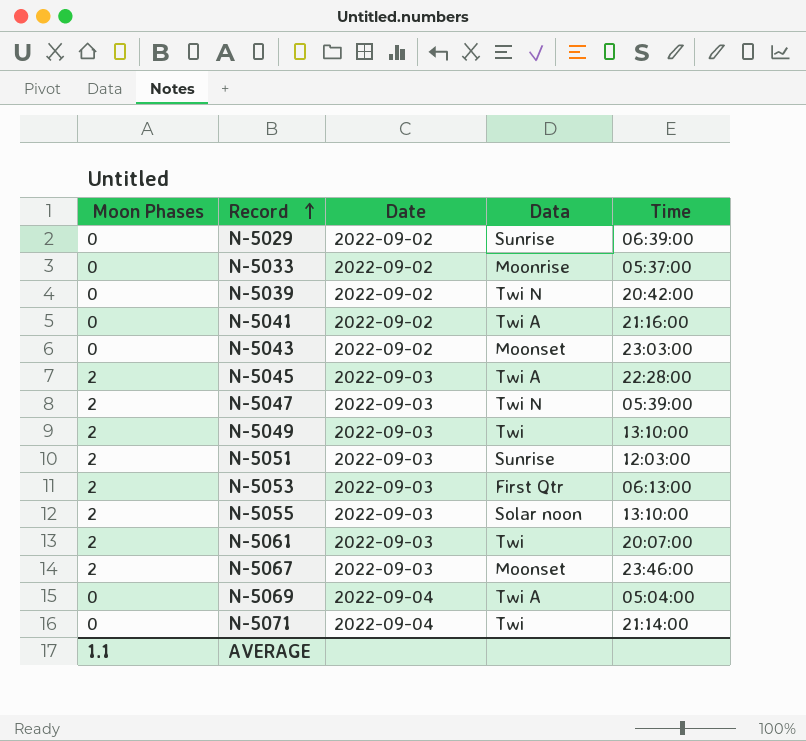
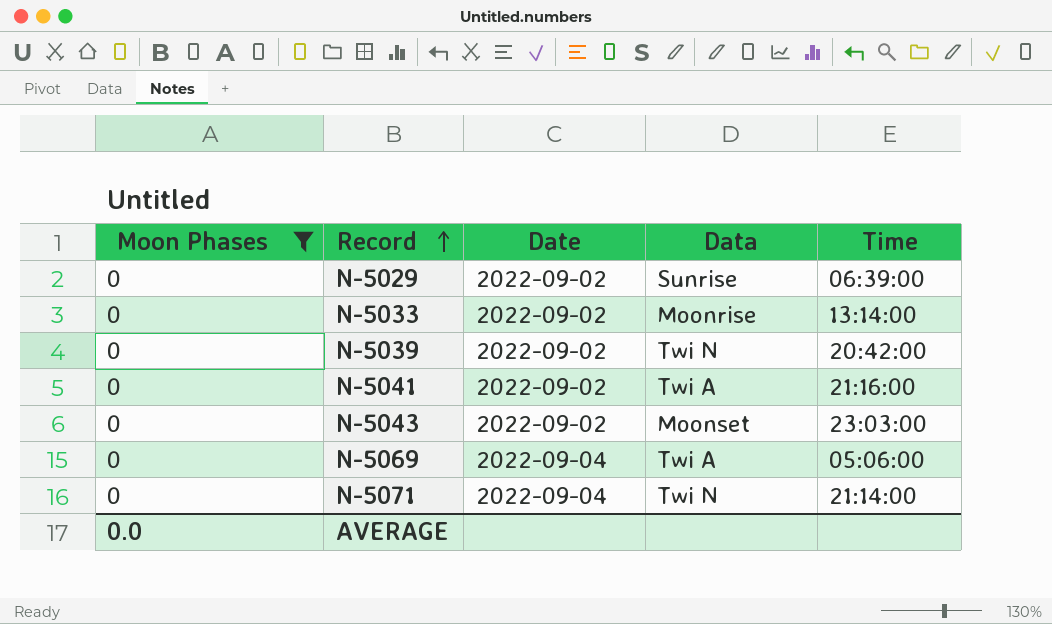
filter: none -> Moon Phases = 0
N-5033 | Time: 05:37:00 -> 13:14:00
N-5069 | Time: 05:04:00 -> 05:06:00
N-5071 | Data: Twi -> Twi N
AVERAGE | Moon Phases: 1.1 -> 0.0

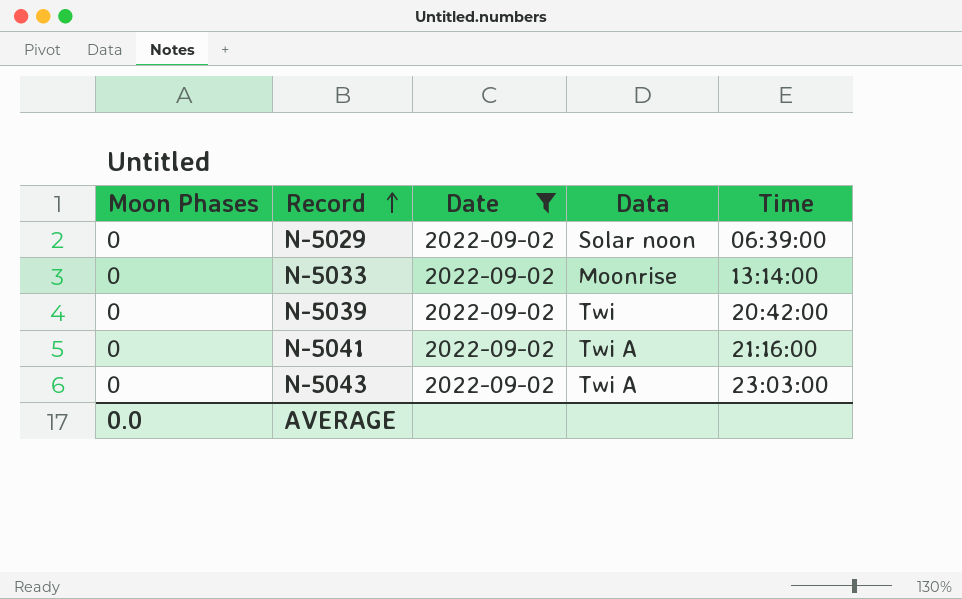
filter: Moon Phases = 0 -> Date = 2022-09-02
N-5029 | Data: Sunrise -> Solar noon
N-5039 | Data: Twi N -> Twi
N-5043 | Data: Moonset -> Twi A

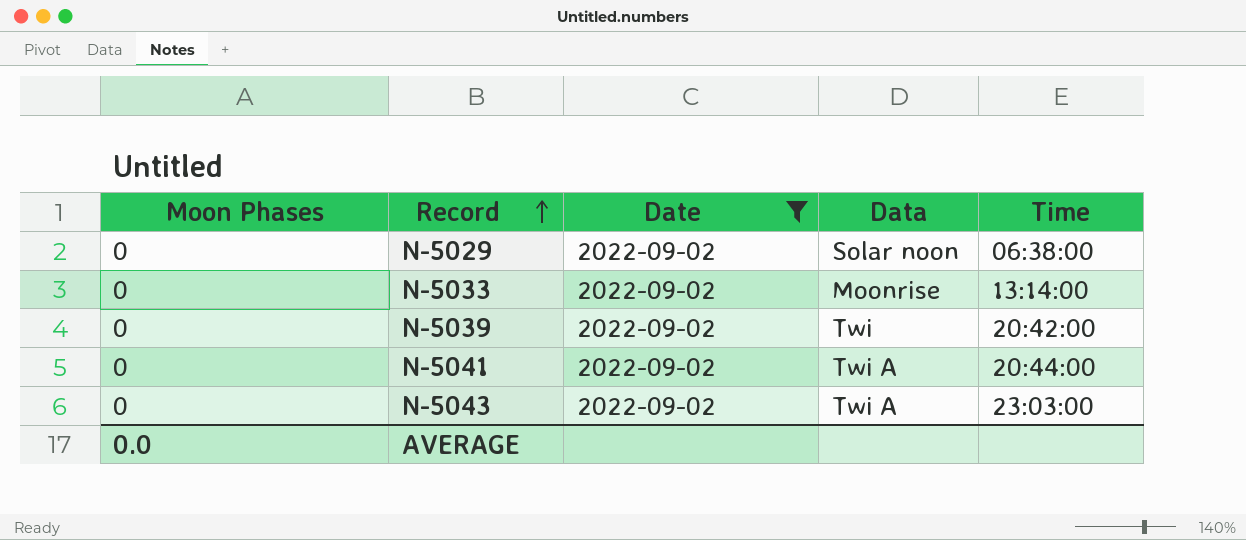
N-5029 | Time: 06:39:00 -> 06:38:00
N-5041 | Time: 21:16:00 -> 20:44:00

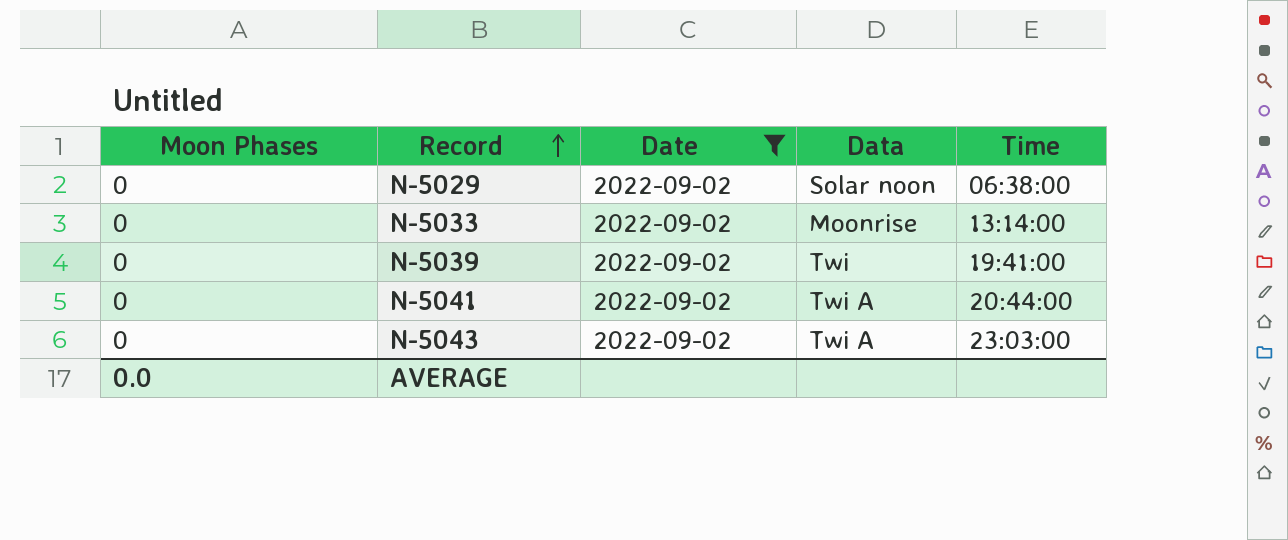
N-5039 | Time: 20:42:00 -> 19:41:00

